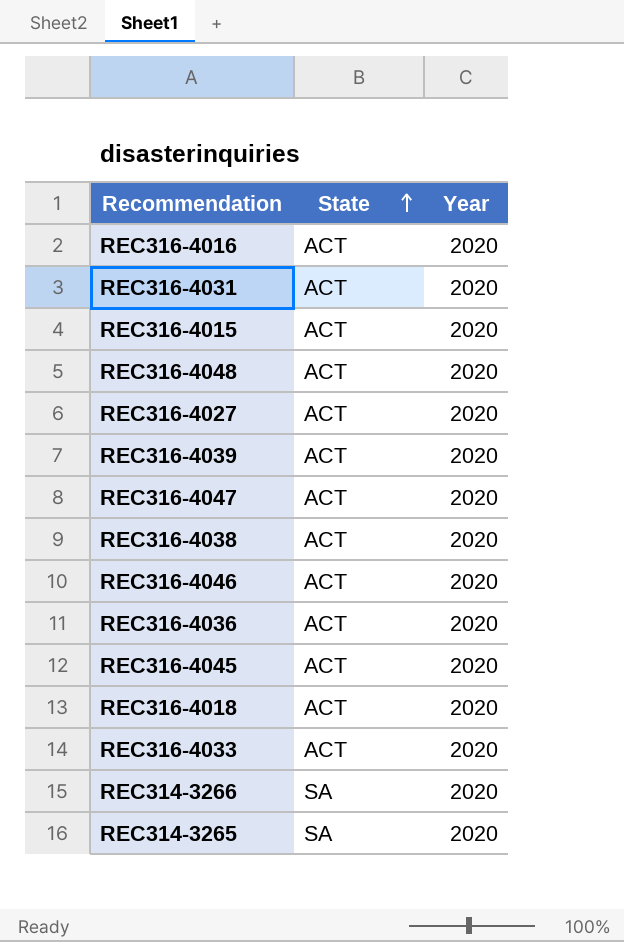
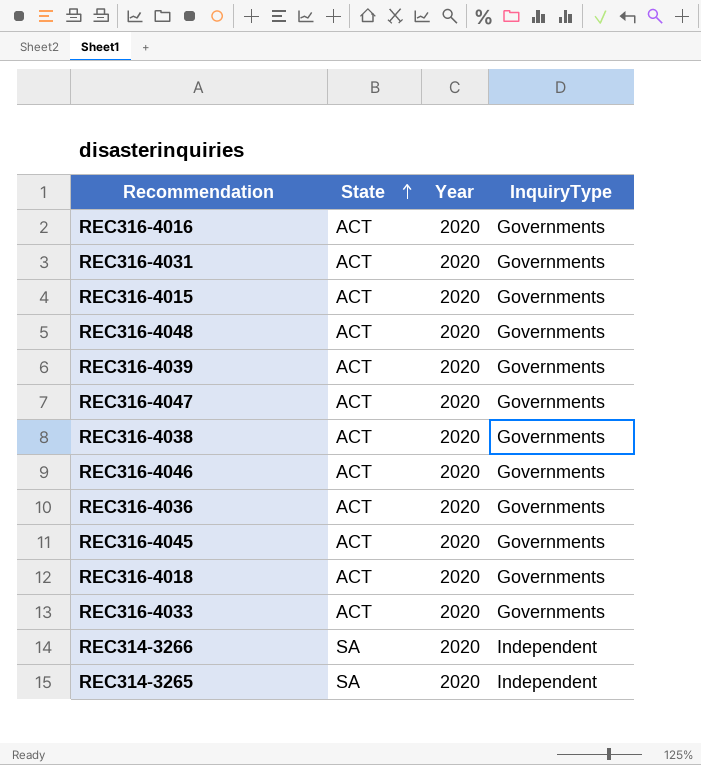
column InquiryType | position: none -> 4
row REC316-4027: ACT | 2020 -> none

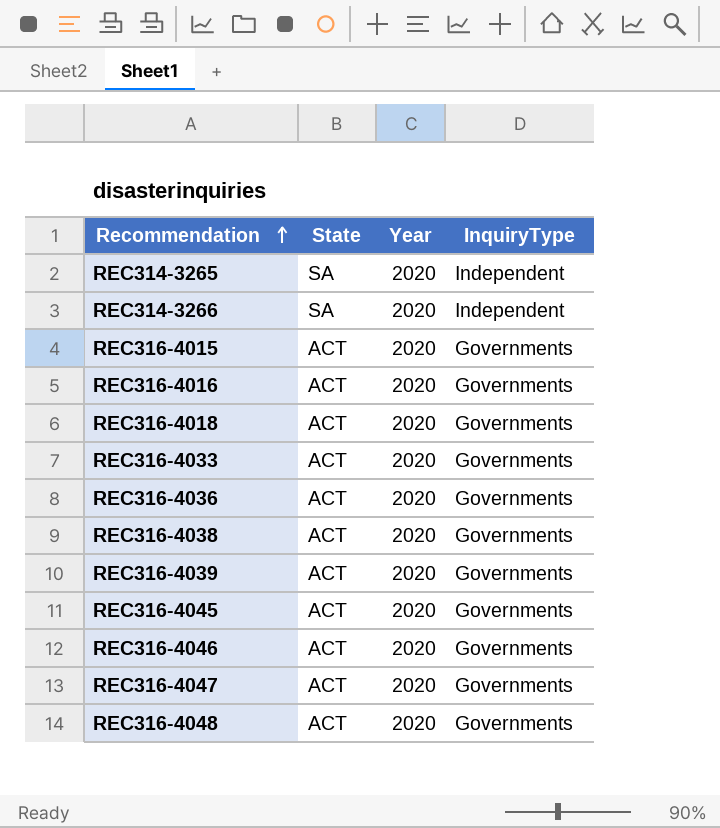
row order: State ascending -> Recommendation ascending
row REC316-4031: ACT | 2020 | Governments -> none

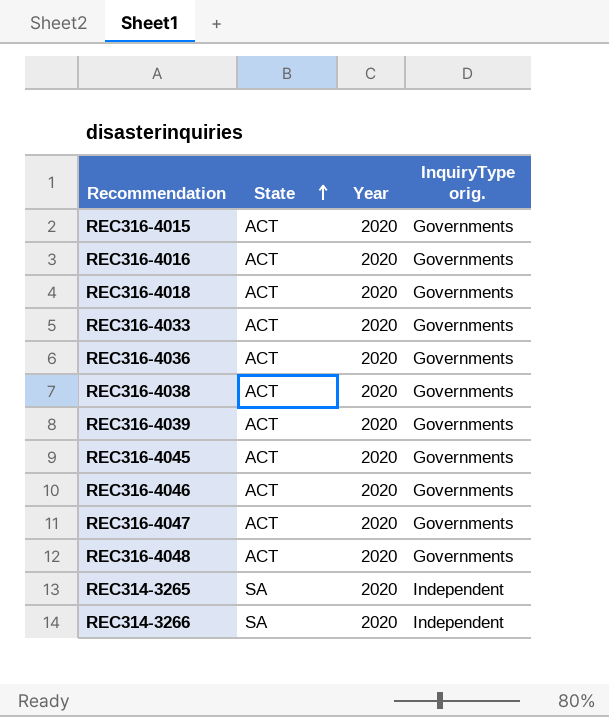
row order: Recommendation ascending -> State ascending
column name: InquiryType -> InquiryType orig.

